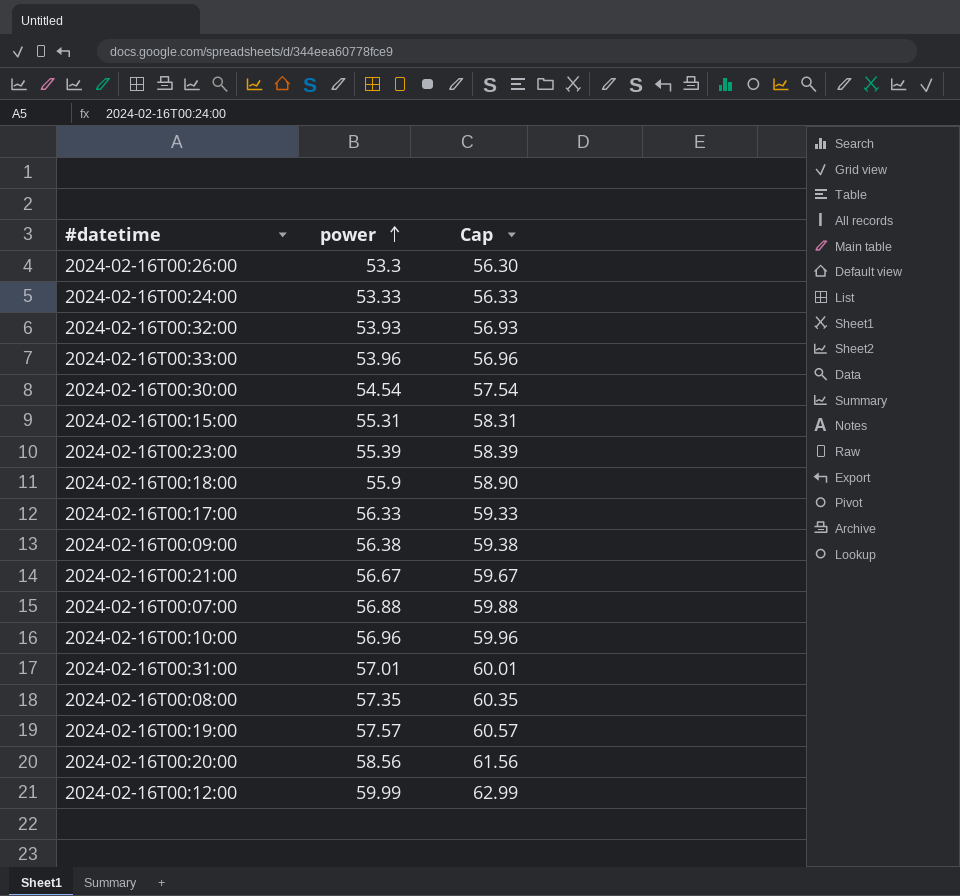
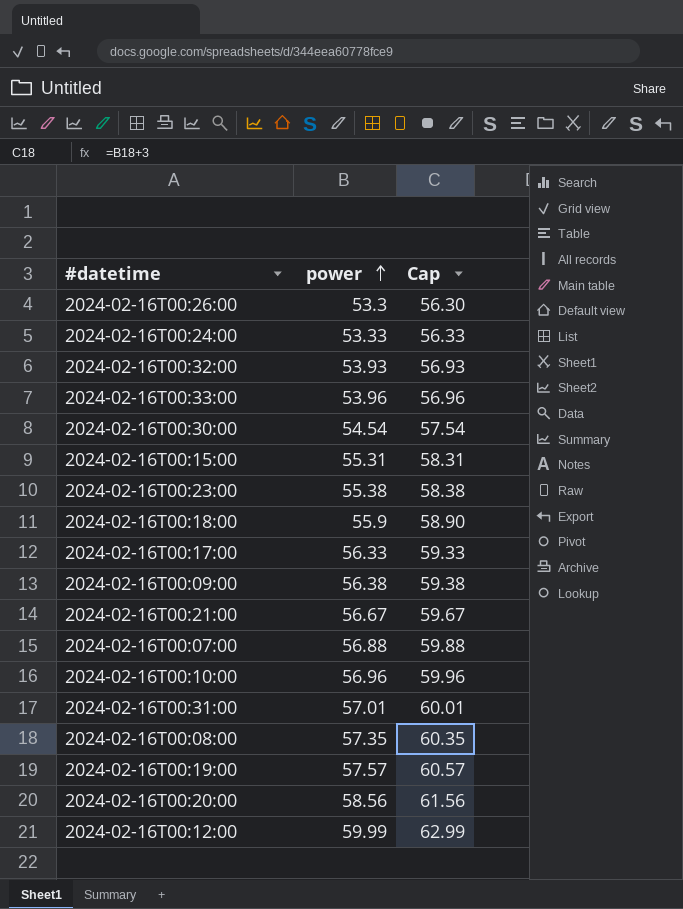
2024-02-16T00:23:00 | power: 55.39 -> 55.38
2024-02-16T00:23:00 | Cap: 58.39 -> 58.38

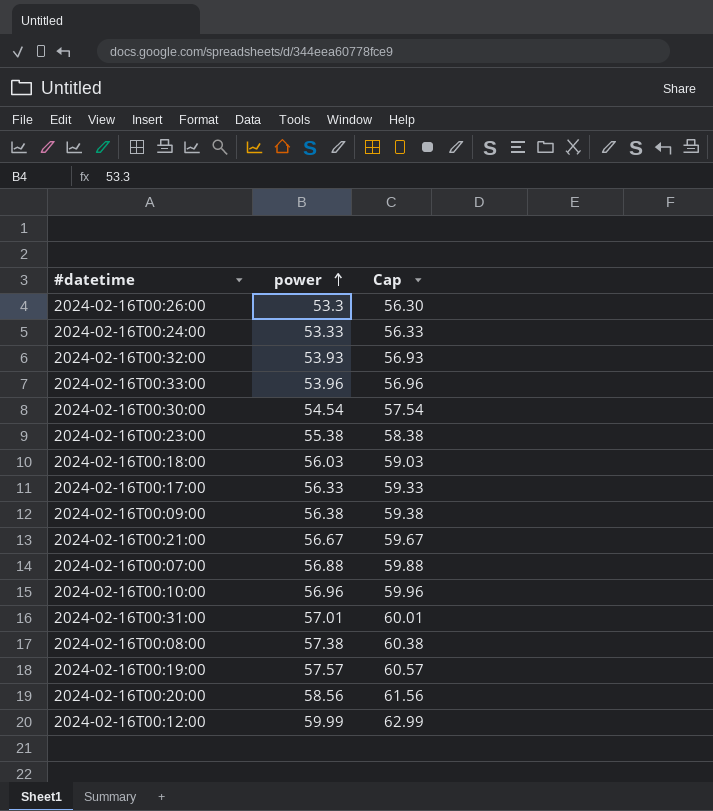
row 2024-02-16T00:15:00: 55.31 | 58.31 -> none
2024-02-16T00:18:00 | power: 55.9 -> 56.03
2024-02-16T00:18:00 | Cap: 58.90 -> 59.03
2024-02-16T00:08:00 | power: 57.35 -> 57.38
2024-02-16T00:08:00 | Cap: 60.35 -> 60.38

